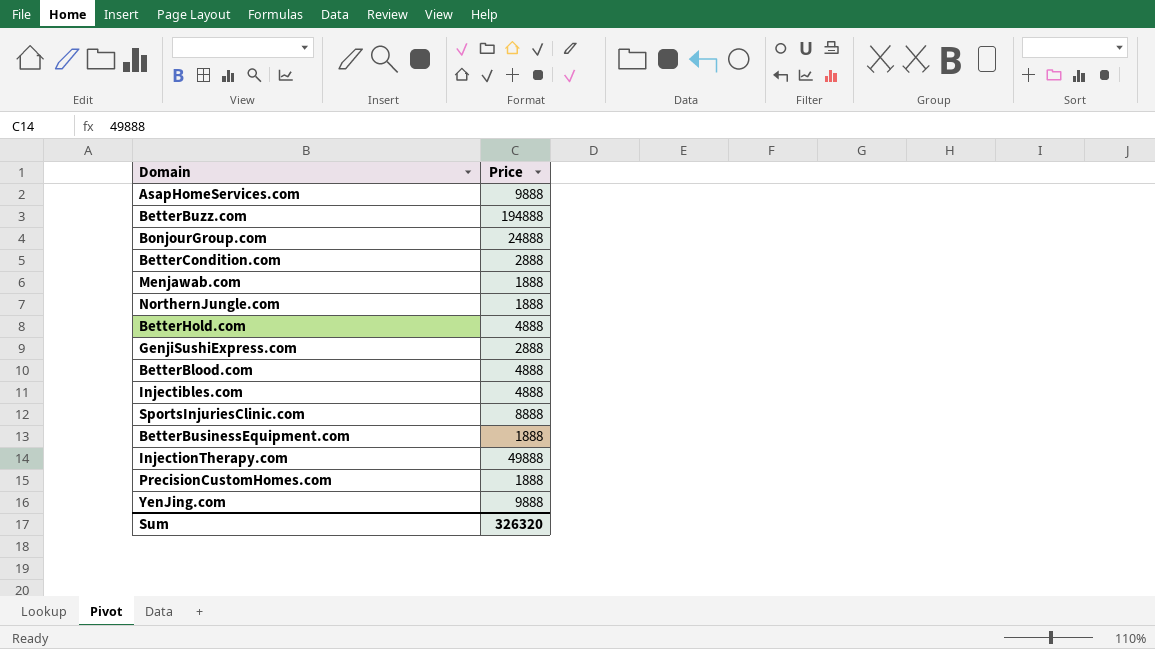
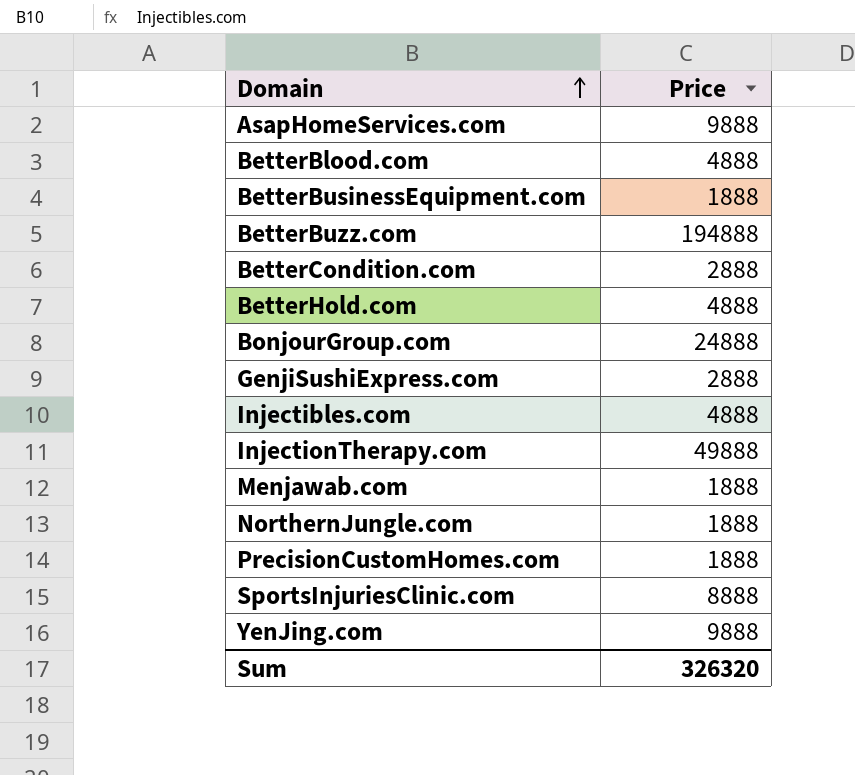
row order: none -> Domain ascending

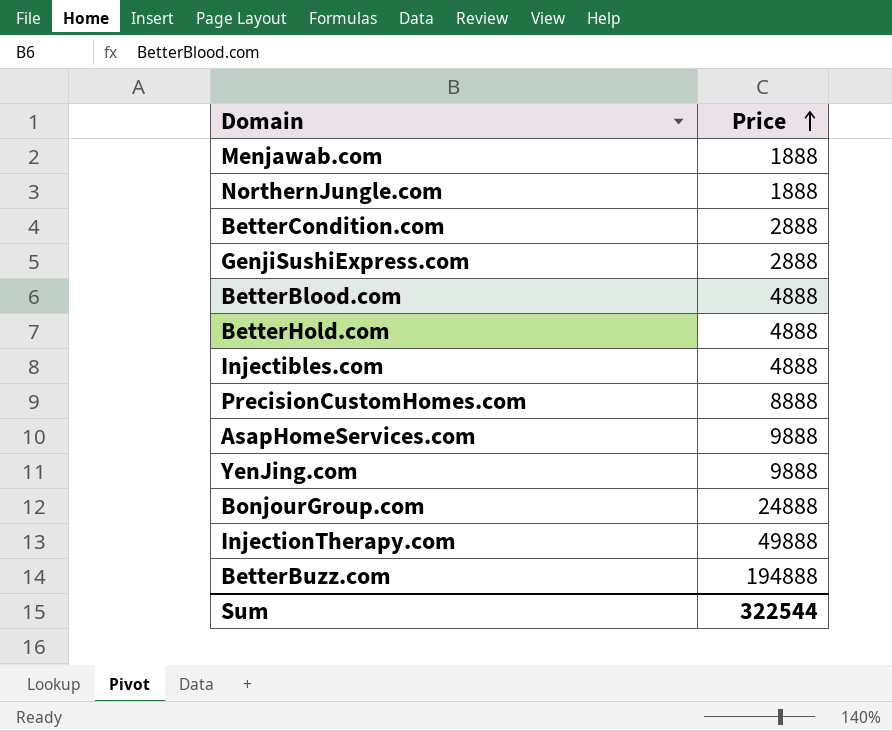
row order: Domain ascending -> Price ascending
row BetterBusinessEquipment.com: 1888 -> none
row SportsInjuriesClinic.com: 8888 -> none
PrecisionCustomHomes.com | Price: 1888 -> 8888
Sum | Price: 326320 -> 322544

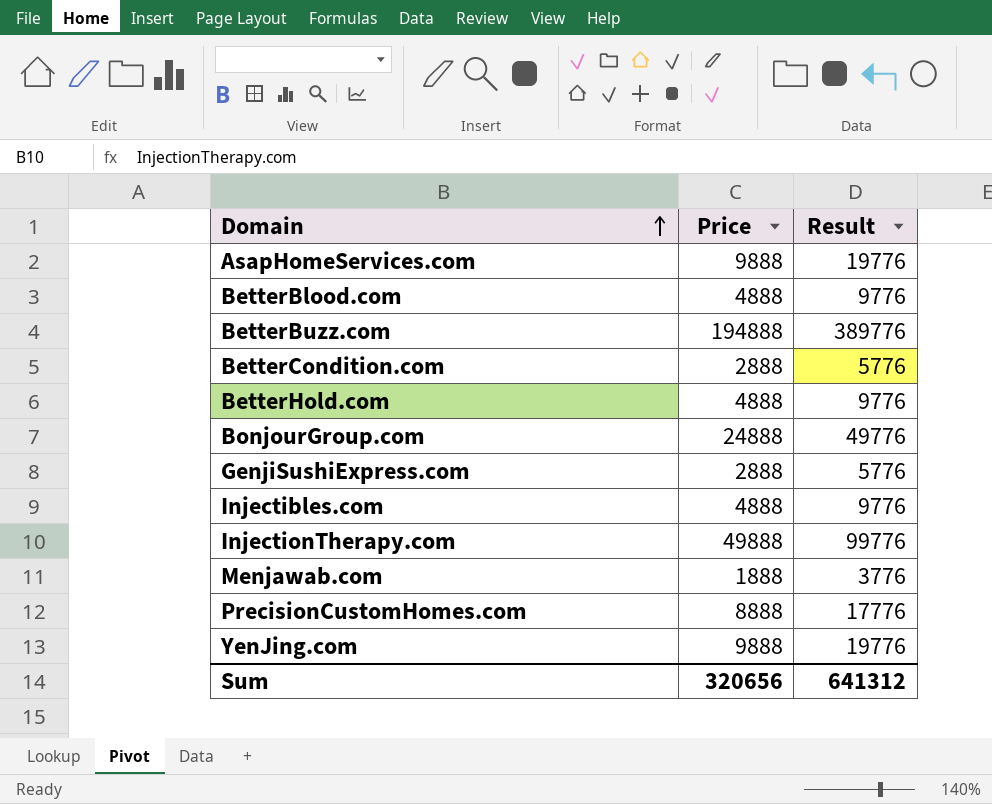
row order: Price ascending -> Domain ascending
column Result | formula: none -> [Price] * 2
row NorthernJungle.com: 1888 -> none
Sum | Price: 322544 -> 320656

